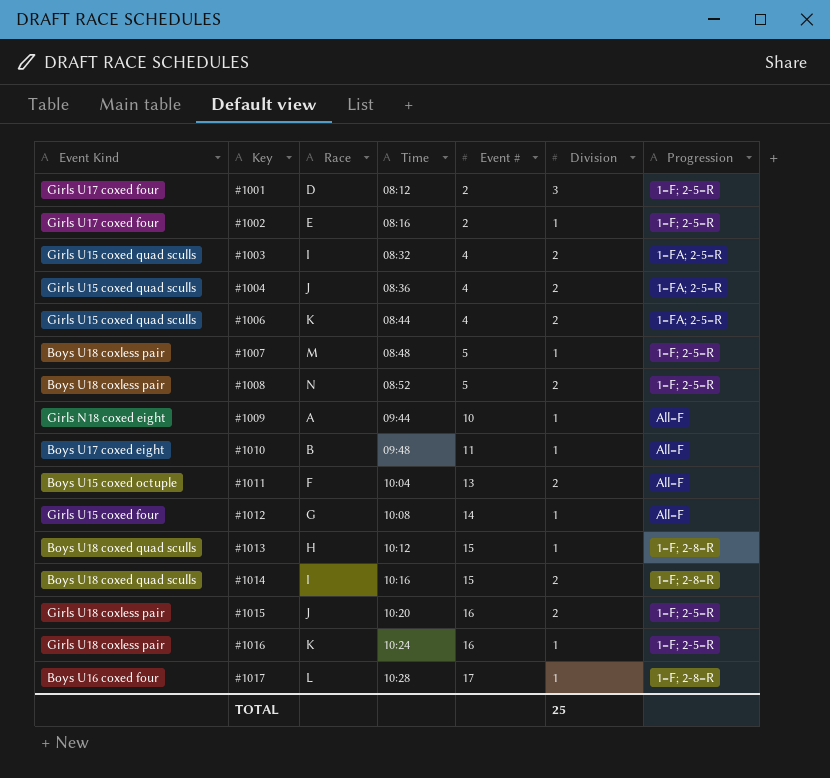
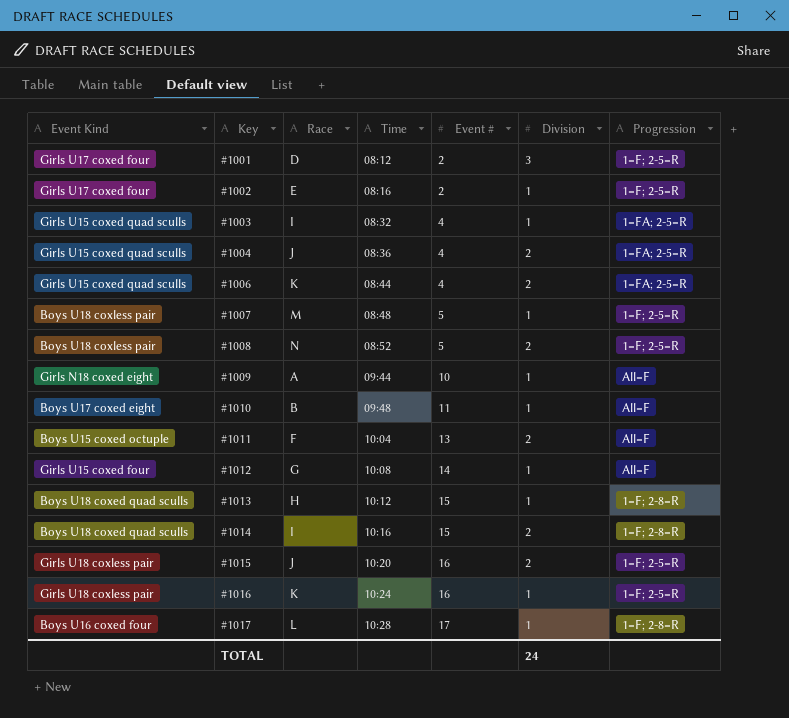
#1003 | Division: 2 -> 1
TOTAL | Division: 25 -> 24

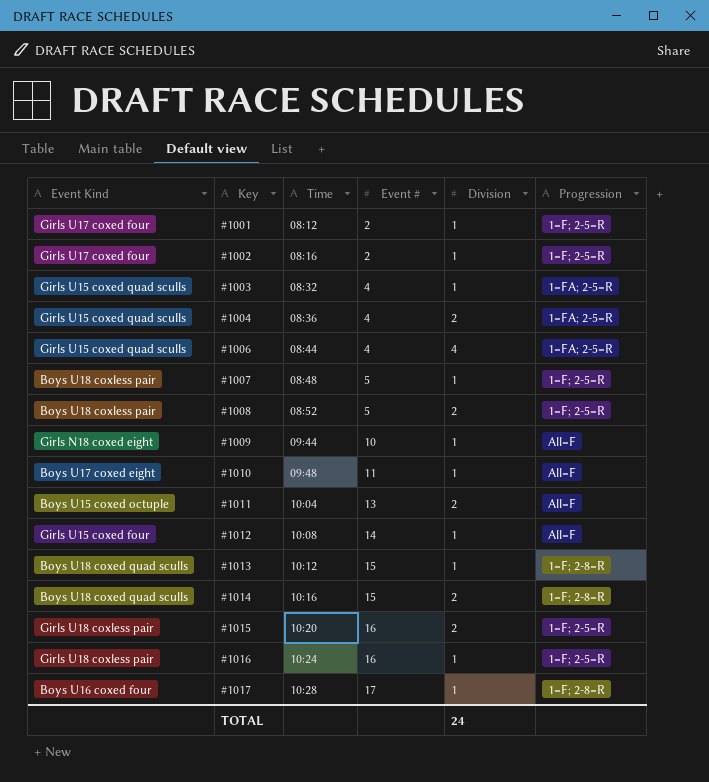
column Race | position: 3 -> none
#1001 | Division: 3 -> 1
#1006 | Division: 2 -> 4

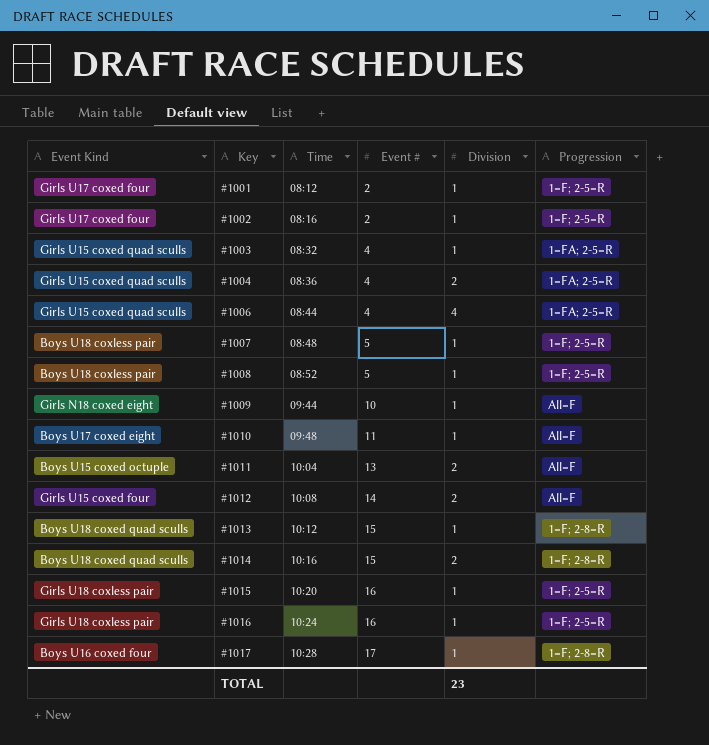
#1008 | Division: 2 -> 1
#1012 | Division: 1 -> 2
#1015 | Division: 2 -> 1
TOTAL | Division: 24 -> 23

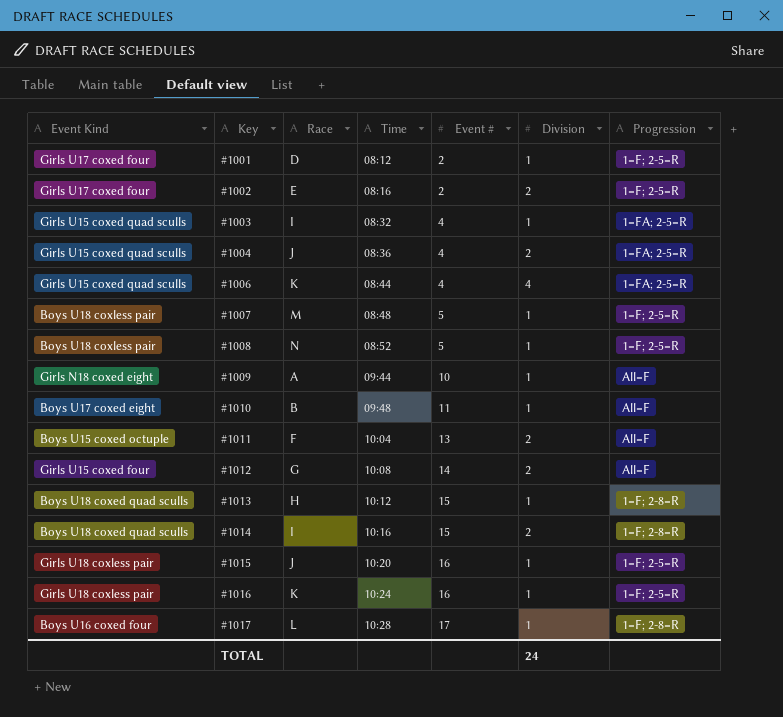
column Race | position: none -> 3
#1002 | Division: 1 -> 2
TOTAL | Division: 23 -> 24

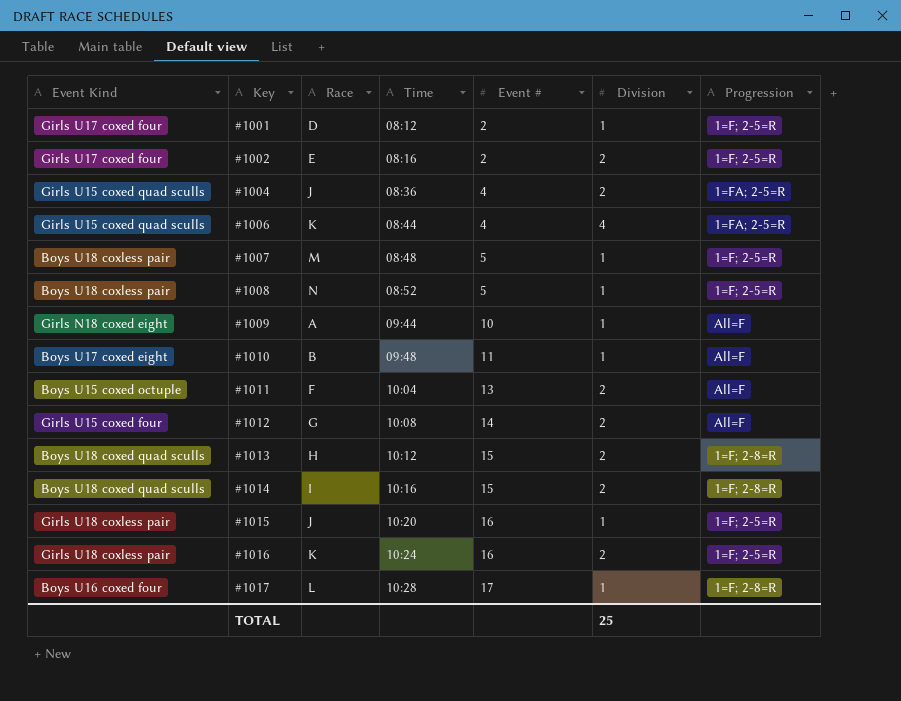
row #1003: Girls U15 coxed quad sculls | I | 08:32 | 4 | 1 | 1=FA; 2-5=R -> none
#1013 | Division: 1 -> 2
#1016 | Division: 1 -> 2
TOTAL | Division: 24 -> 25

